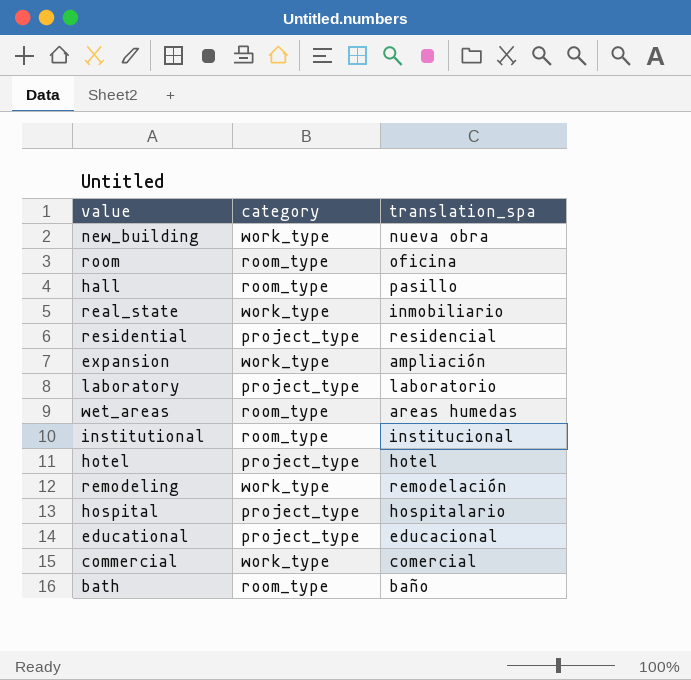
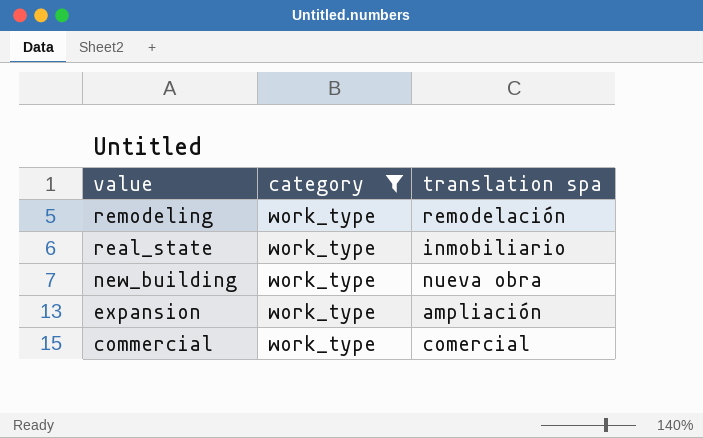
filter: none -> category = work_type
row order: none -> value descending
column name: translation_spa -> translation spa

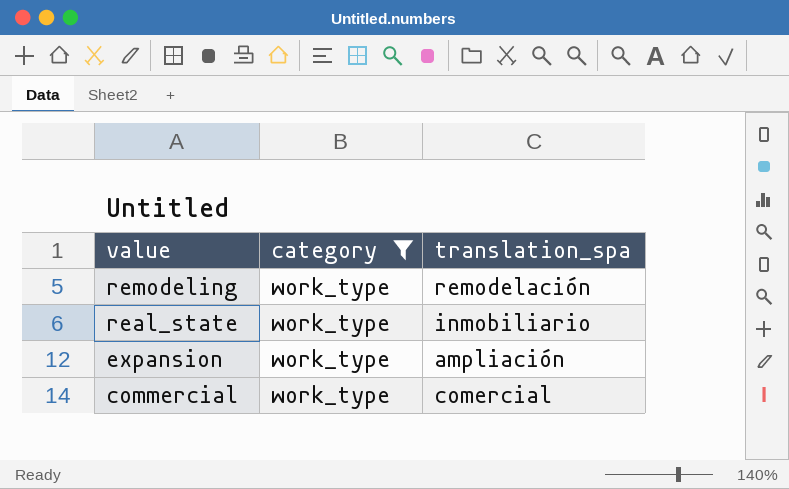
column name: translation spa -> translation_spa
row new_building: work_type | nueva obra -> none

